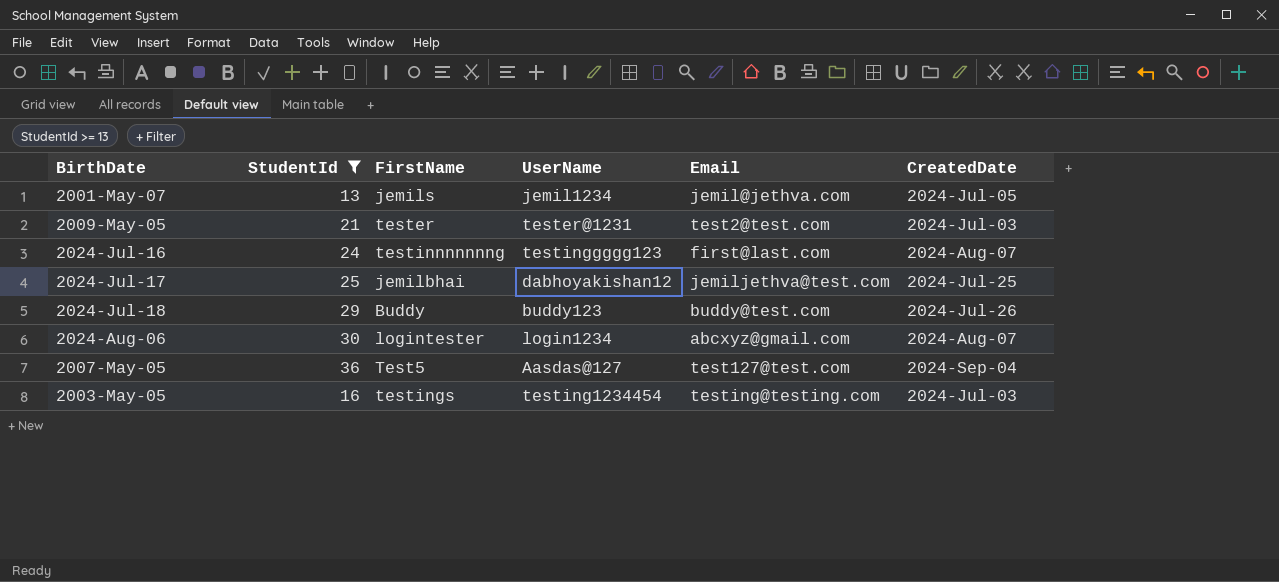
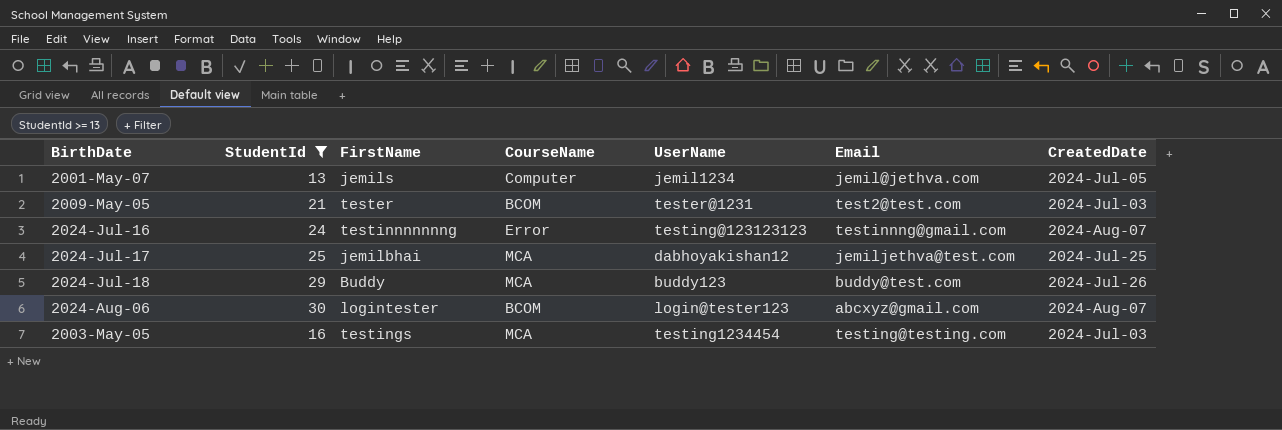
column CourseName | position: none -> 4
row 2007-May-05: 36 | Test5 | Aasdas@127 | test127@test.com | 2024-Sep-04 -> none
2024-Jul-16 | UserName: testinggggg123 -> testing@123123123
2024-Jul-16 | Email: first@last.com -> testinnng@gmail.com
2024-Aug-06 | UserName: login1234 -> login@tester123

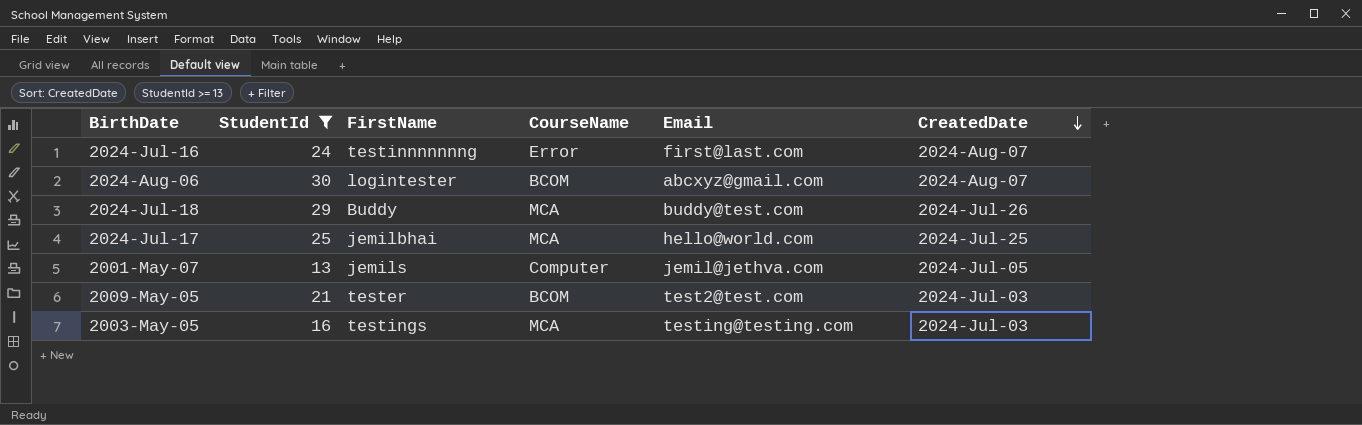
row order: none -> CreatedDate descending
column UserName | position: 5 -> none
2024-Jul-16 | Email: testinnng@gmail.com -> first@last.com
2024-Jul-17 | Email: jemiljethva@test.com -> hello@world.com

